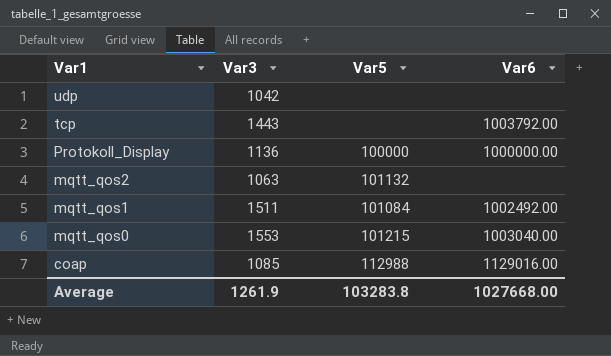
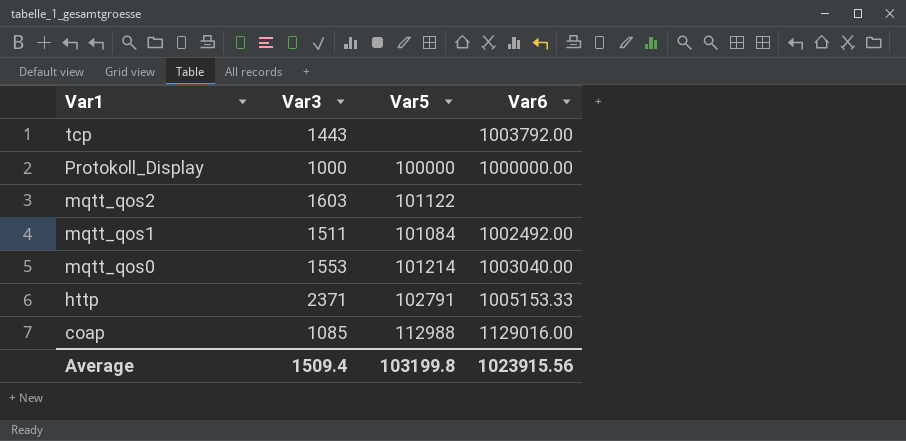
row udp: 1042 | none | none -> none
Protokoll_Display | Var3: 1136 -> 1000
mqtt_qos2 | Var3: 1063 -> 1603
mqtt_qos2 | Var5: 101132 -> 101122
mqtt_qos0 | Var5: 101215 -> 101214
row http: none -> 2371 | 102791 | 1005153.33
Average | Var3: 1261.9 -> 1509.4
Average | Var5: 103283.8 -> 103199.8
Average | Var6: 1027668.00 -> 1023915.56

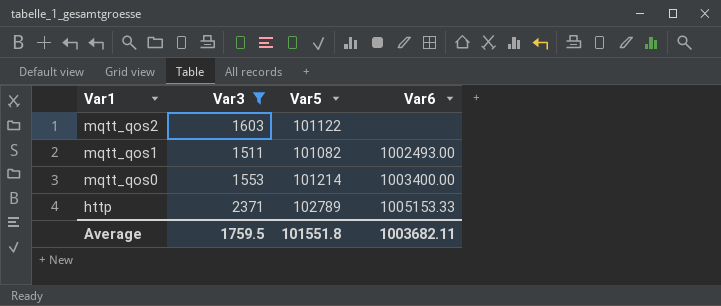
filter: none -> Var3 >= 1511
mqtt_qos1 | Var5: 101084 -> 101082
mqtt_qos1 | Var6: 1002492.00 -> 1002493.00
mqtt_qos0 | Var6: 1003040.00 -> 1003400.00
http | Var5: 102791 -> 102789
Average | Var3: 1509.4 -> 1759.5
Average | Var5: 103199.8 -> 101551.8
Average | Var6: 1023915.56 -> 1003682.11

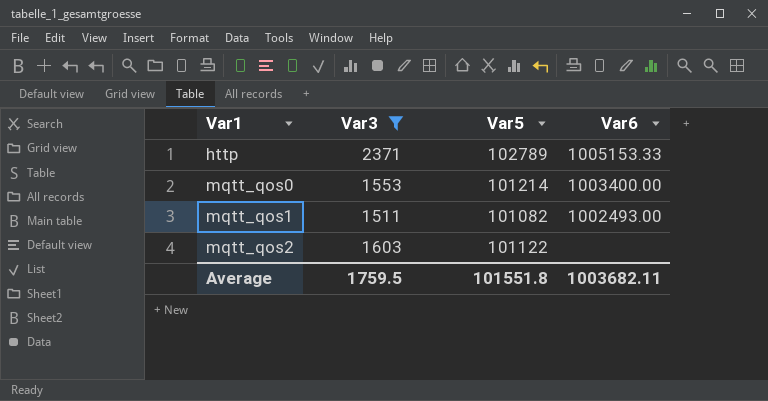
row order: Var1 descending -> Var1 ascending

